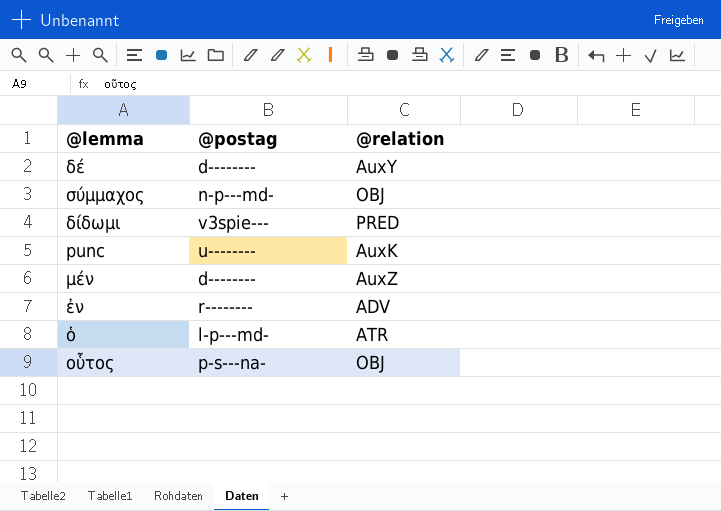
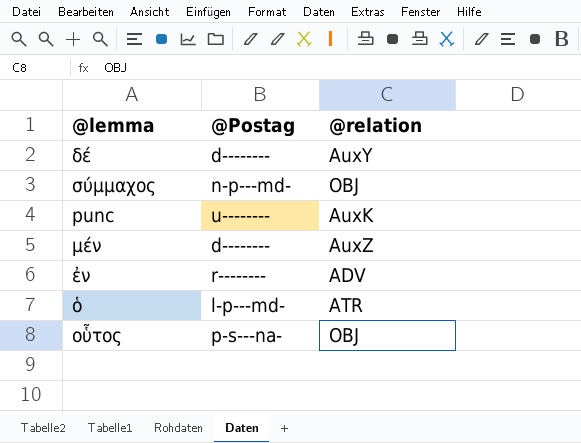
column name: @postag -> @Postag
row δίδωμι: v3spie--- | PRED -> none

